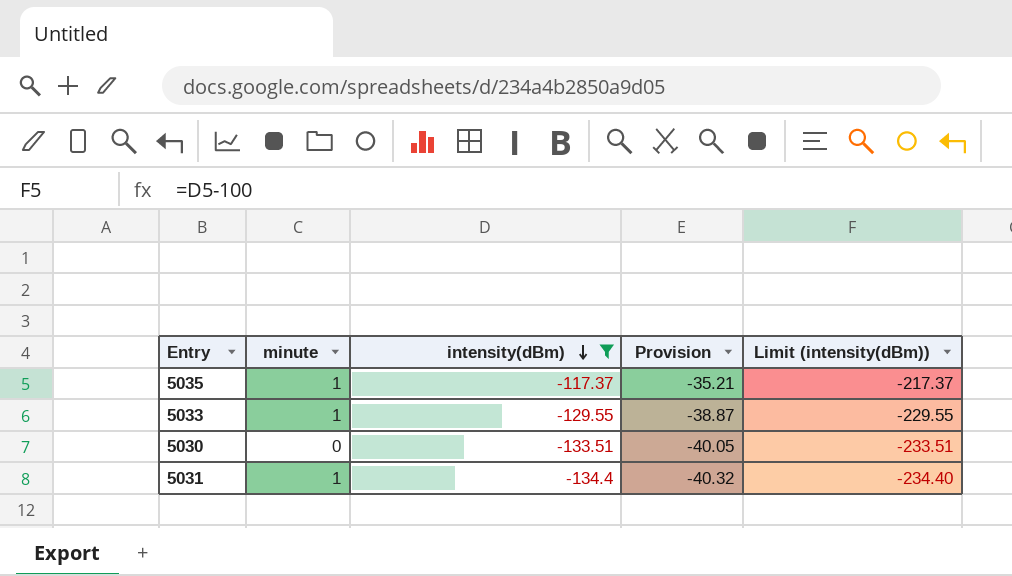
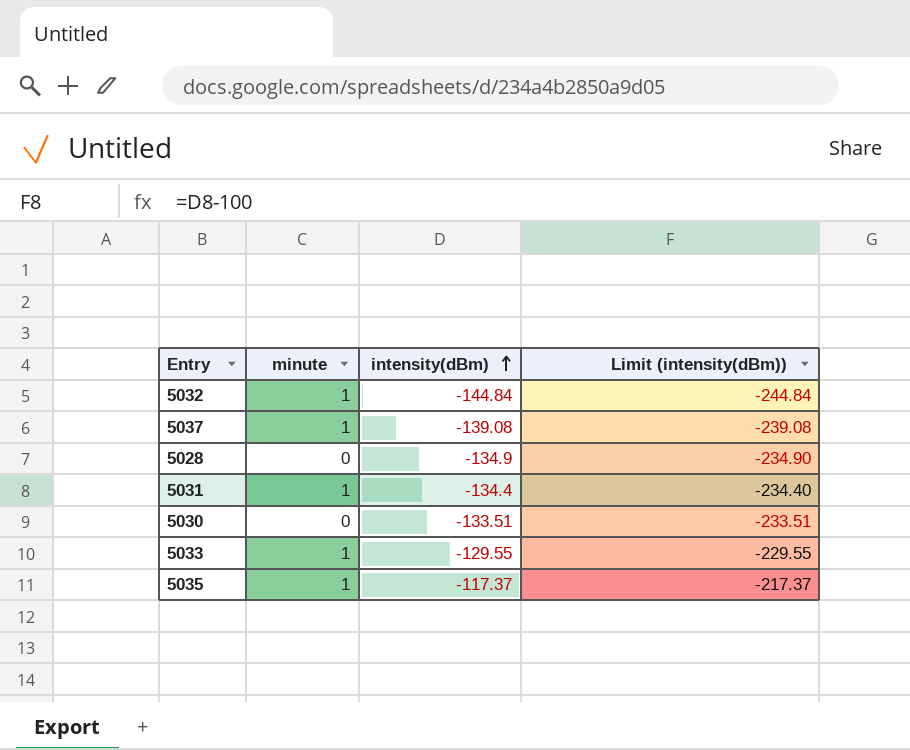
filter: intensity(dBm) >= -134.4 -> none
row order: intensity(dBm) descending -> intensity(dBm) ascending
column Provision | formula: [intensity(dBm)] * 0.3 -> none

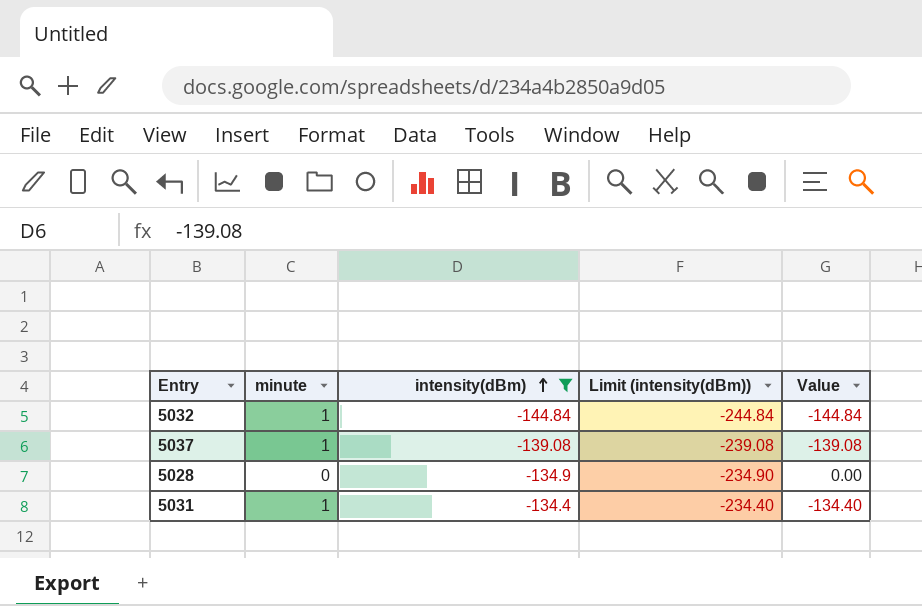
filter: none -> intensity(dBm) <= -134.4
column Value | formula: none -> [minute] * [intensity(dBm)]

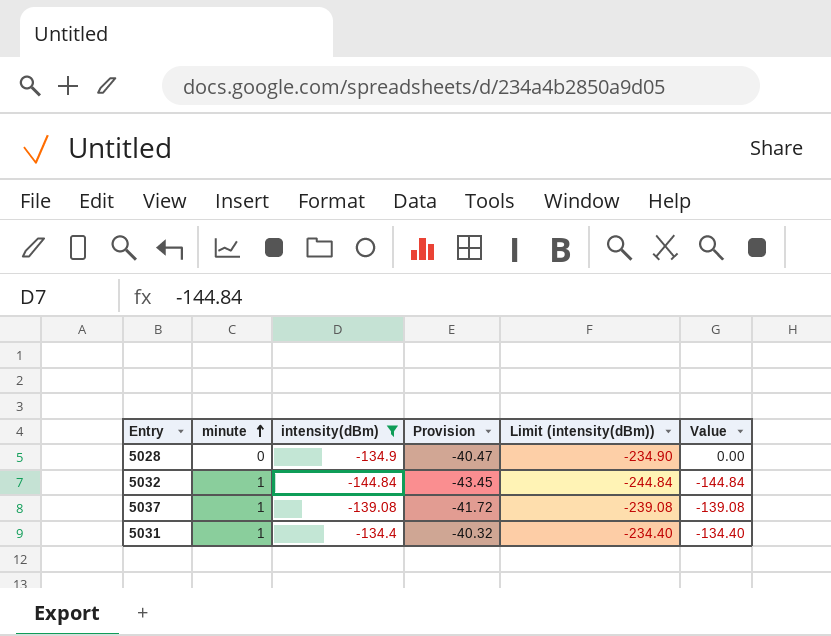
row order: intensity(dBm) ascending -> minute ascending
column Provision | formula: none -> [intensity(dBm)] * 0.3

